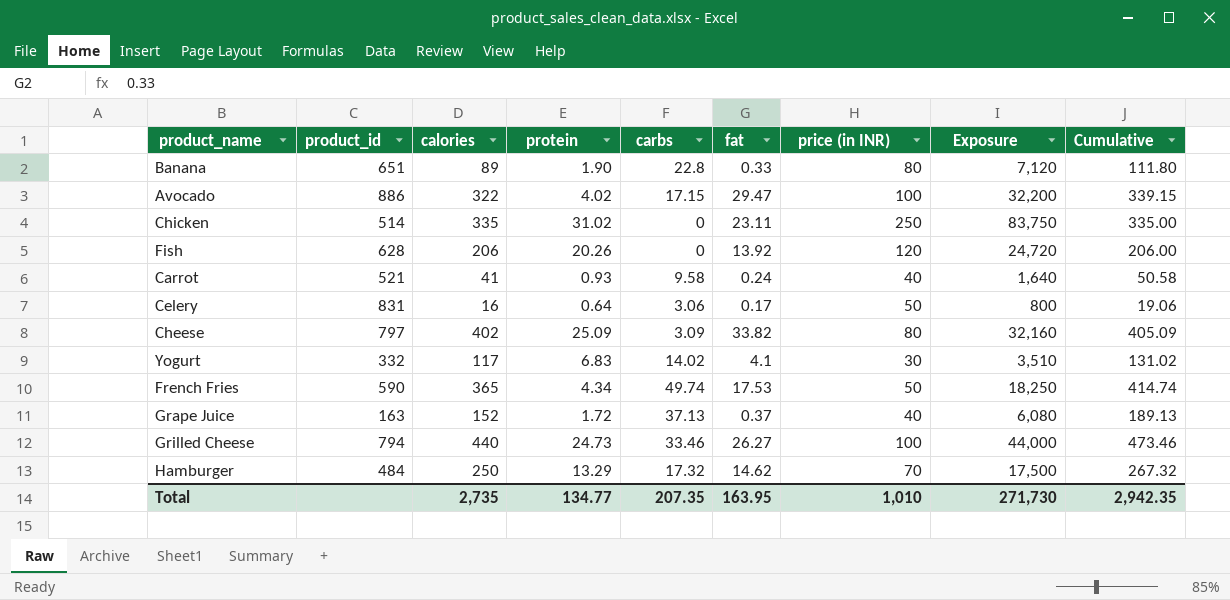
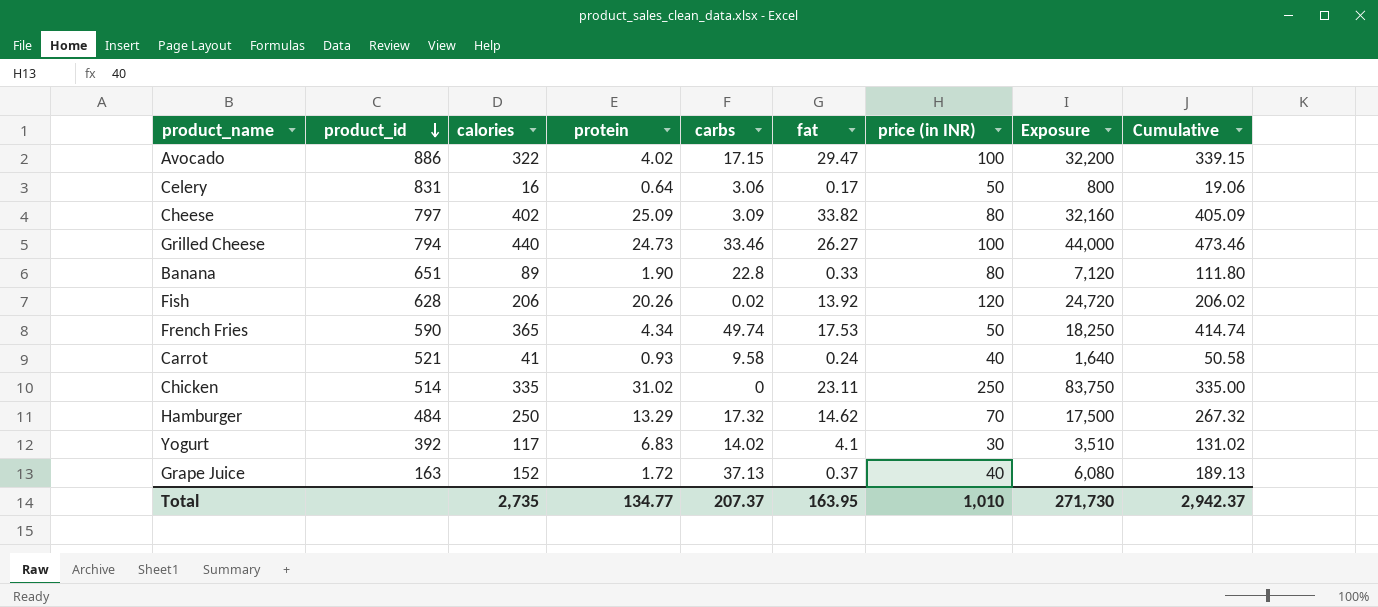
row order: none -> product_id descending
Fish | carbs: 0 -> 0.02
Fish | Cumulative: 206.00 -> 206.02
Yogurt | product_id: 332 -> 392
Total | carbs: 207.35 -> 207.37
Total | Cumulative: 2,942.35 -> 2,942.37

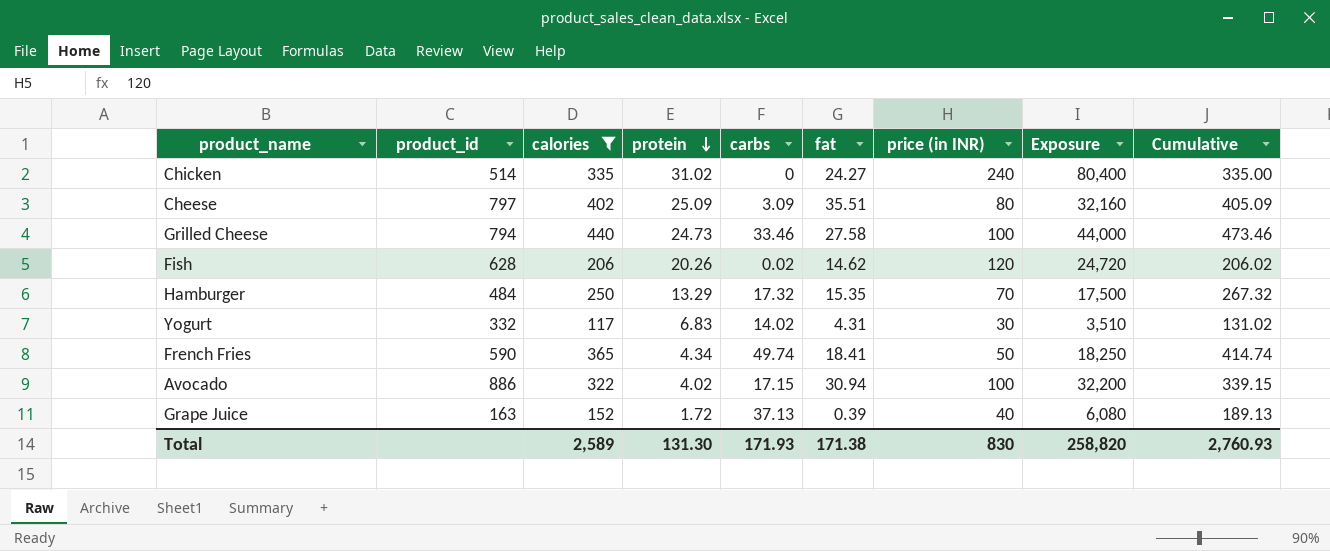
filter: none -> calories >= 117
row order: product_id descending -> protein descending
Chicken | fat: 23.11 -> 24.27
Chicken | price (in INR): 250 -> 240
Chicken | Exposure: 83,750 -> 80,400
Cheese | fat: 33.82 -> 35.51
Grilled Cheese | fat: 26.27 -> 27.58
Fish | fat: 13.92 -> 14.62
Hamburger | fat: 14.62 -> 15.35
Yogurt | product_id: 392 -> 332
Yogurt | fat: 4.1 -> 4.31
French Fries | fat: 17.53 -> 18.41
Avocado | fat: 29.47 -> 30.94
Grape Juice | fat: 0.37 -> 0.39
Total | calories: 2,735 -> 2,589
Total | protein: 134.77 -> 131.30
Total | carbs: 207.37 -> 171.93
Total | fat: 163.95 -> 171.38
Total | price (in INR): 1,010 -> 830
Total | Exposure: 271,730 -> 258,820
Total | Cumulative: 2,942.37 -> 2,760.93

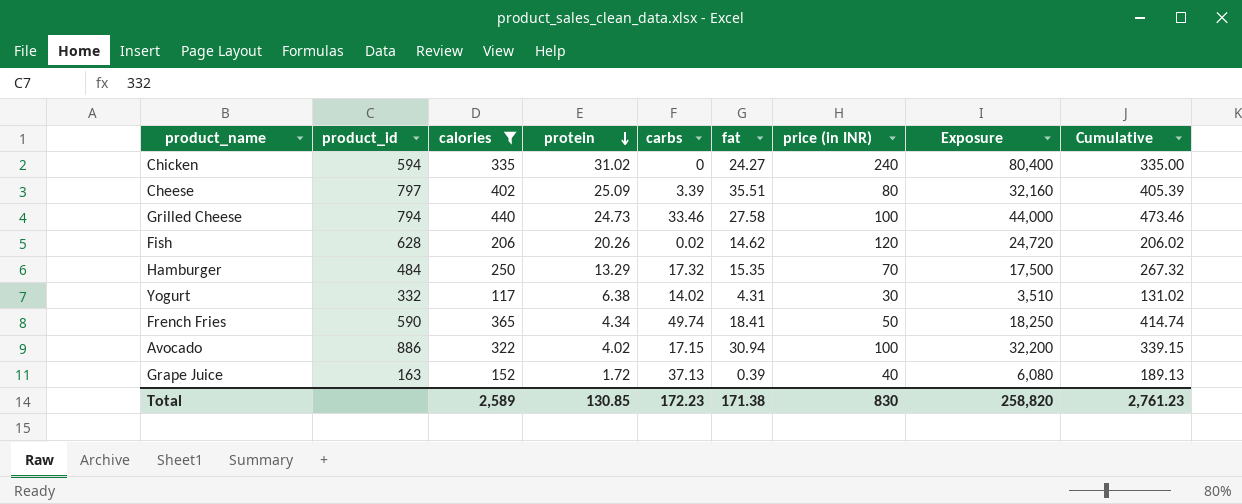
Chicken | product_id: 514 -> 594
Cheese | carbs: 3.09 -> 3.39
Cheese | Cumulative: 405.09 -> 405.39
Yogurt | protein: 6.83 -> 6.38
Total | protein: 131.30 -> 130.85
Total | carbs: 171.93 -> 172.23
Total | Cumulative: 2,760.93 -> 2,761.23

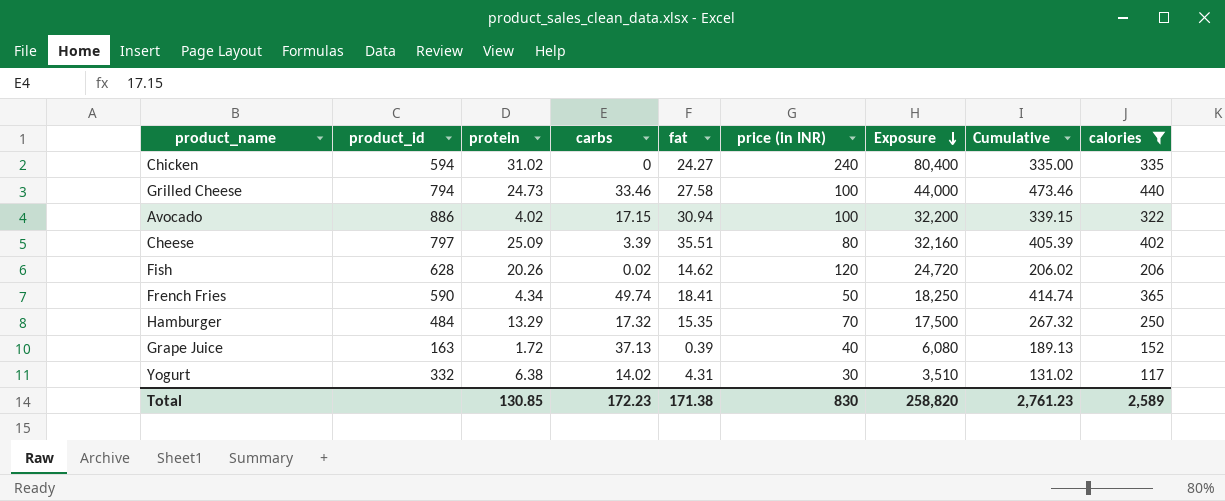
row order: protein descending -> Exposure descending
column calories | position: 3 -> 9

